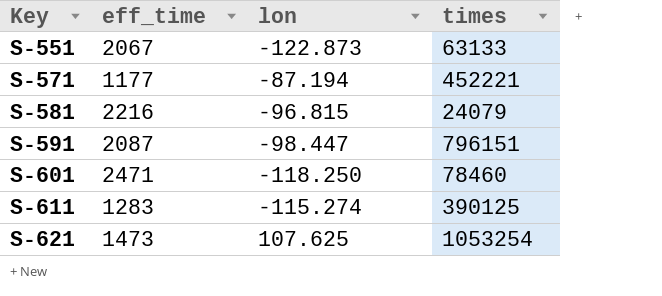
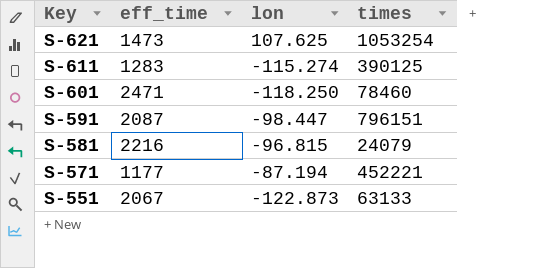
row order: Key ascending -> Key descending

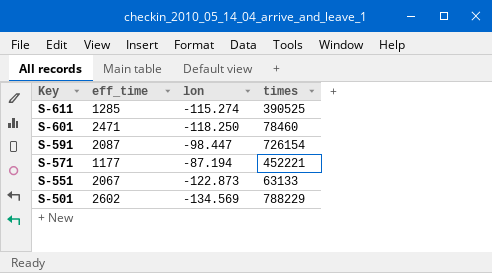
row S-621: 1473 | 107.625 | 1053254 -> none
row S-581: 2216 | -96.815 | 24079 -> none
S-611 | eff_time: 1283 -> 1285
S-611 | times: 390125 -> 390525
S-591 | times: 796151 -> 726154
row S-501: none -> 2602 | -134.569 | 788229

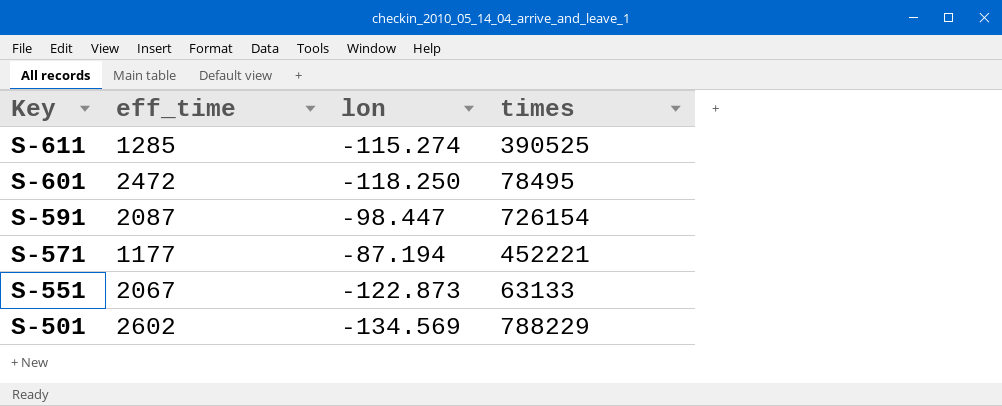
S-601 | eff_time: 2471 -> 2472
S-601 | times: 78460 -> 78495

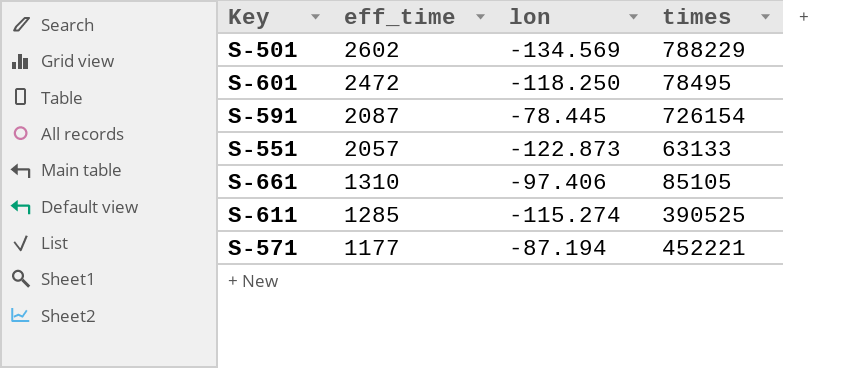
row order: Key descending -> eff_time descending
S-591 | lon: -98.447 -> -78.445
S-551 | eff_time: 2067 -> 2057
row S-661: none -> 1310 | -97.406 | 85105

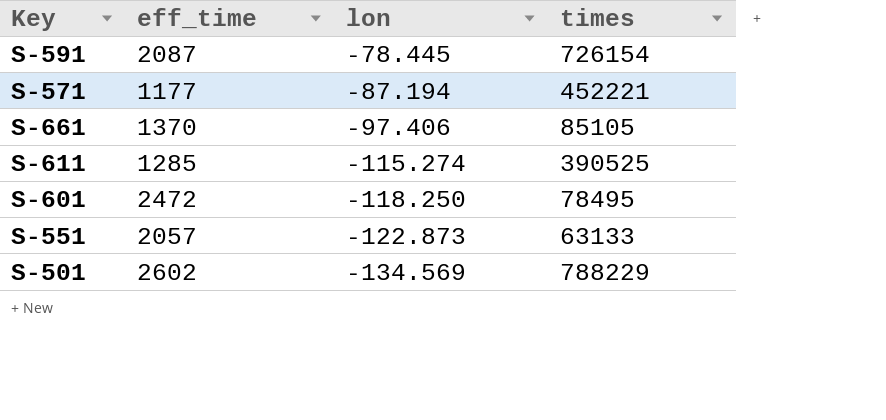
row order: eff_time descending -> lon descending
S-661 | eff_time: 1310 -> 1370

